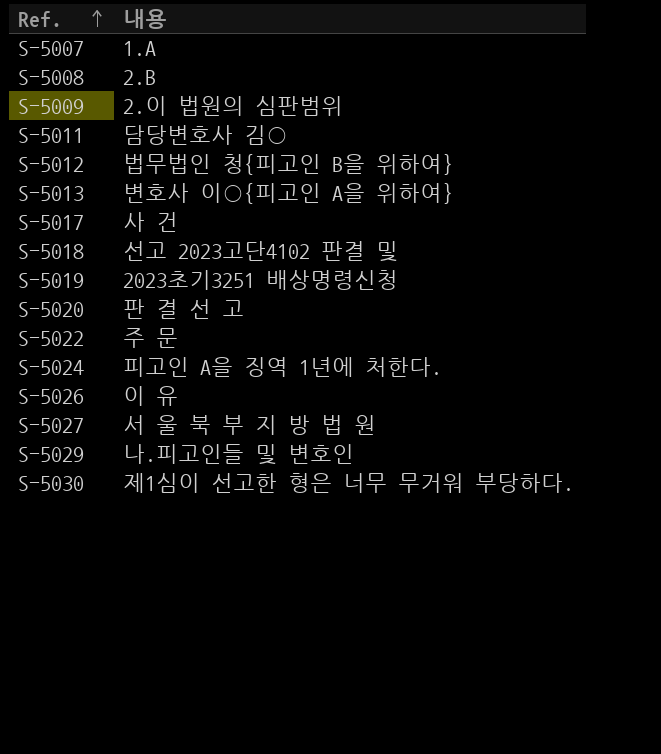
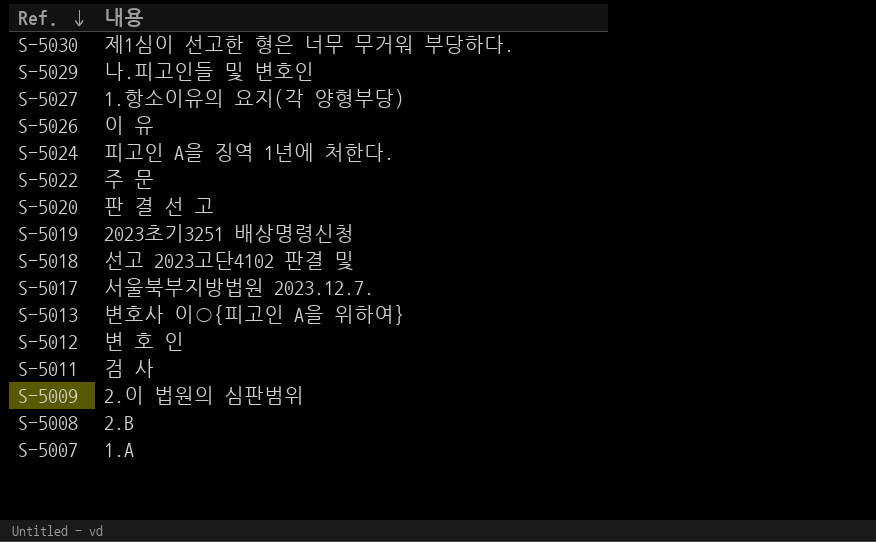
row order: Ref. ascending -> Ref. descending
S-5027 | 내용: 서 울 북 부 지 방 법 원 -> 1.항소이유의 요지(각 양형부당)
S-5017 | 내용: 사 건 -> 서울북부지방법원 2023.12.7.
S-5012 | 내용: 법무법인 청{피고인 B을 위하여} -> 변 호 인
S-5011 | 내용: 담당변호사 김○ -> 검 사

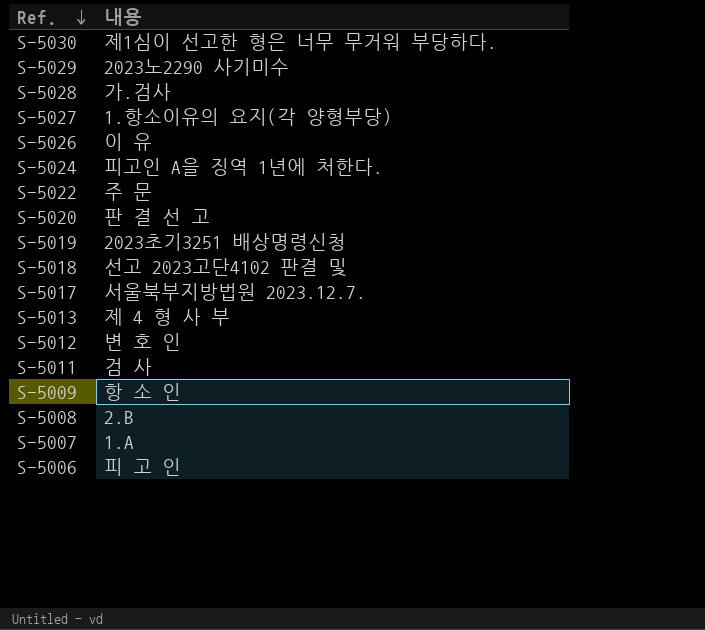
S-5029 | 내용: 나.피고인들 및 변호인 -> 2023노2290 사기미수
row S-5028: none -> 가.검사
S-5013 | 내용: 변호사 이○{피고인 A을 위하여} -> 제 4 형 사 부
S-5009 | 내용: 2.이 법원의 심판범위 -> 항 소 인
row S-5006: none -> 피 고 인

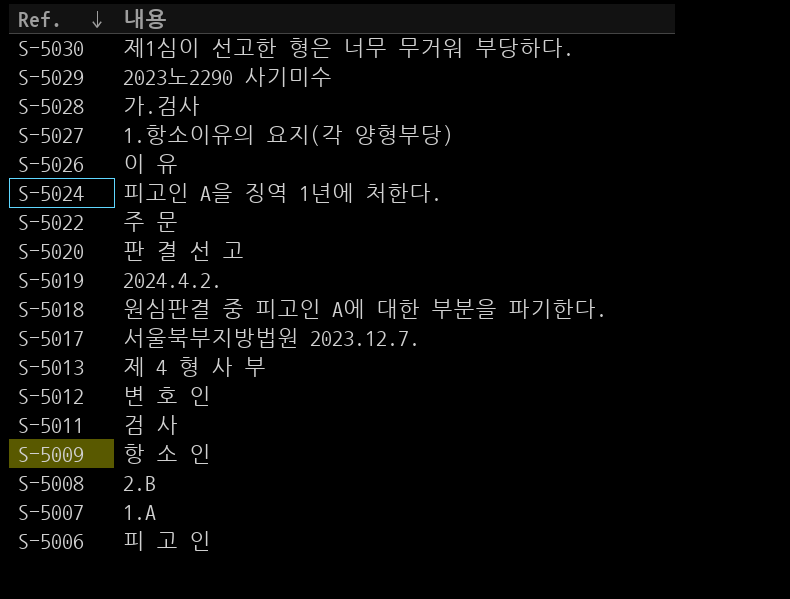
S-5019 | 내용: 2023초기3251 배상명령신청 -> 2024.4.2.
S-5018 | 내용: 선고 2023고단4102 판결 및 -> 원심판결 중 피고인 A에 대한 부분을 파기한다.

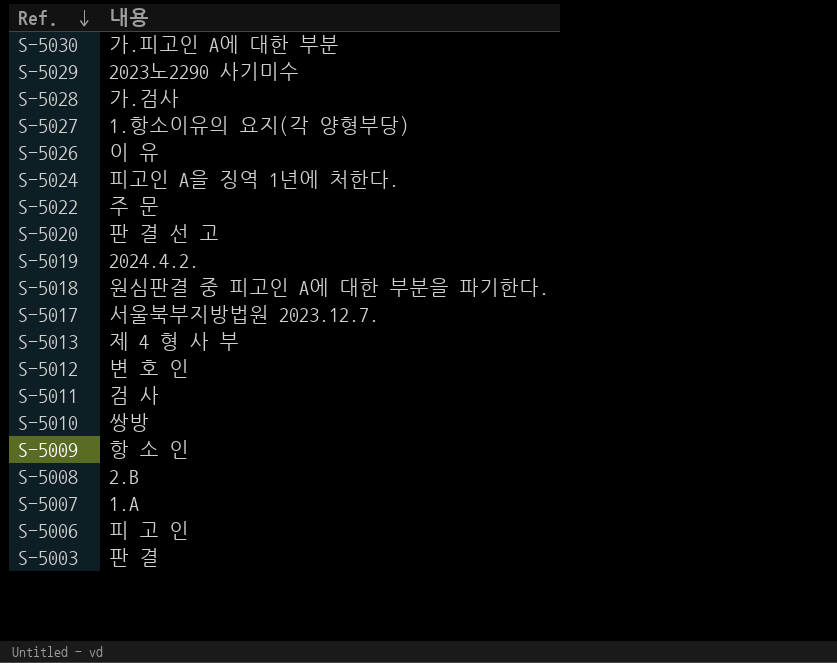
S-5030 | 내용: 제1심이 선고한 형은 너무 무거워 부당하다. -> 가.피고인 A에 대한 부분
row S-5010: none -> 쌍방
row S-5003: none -> 판 결

